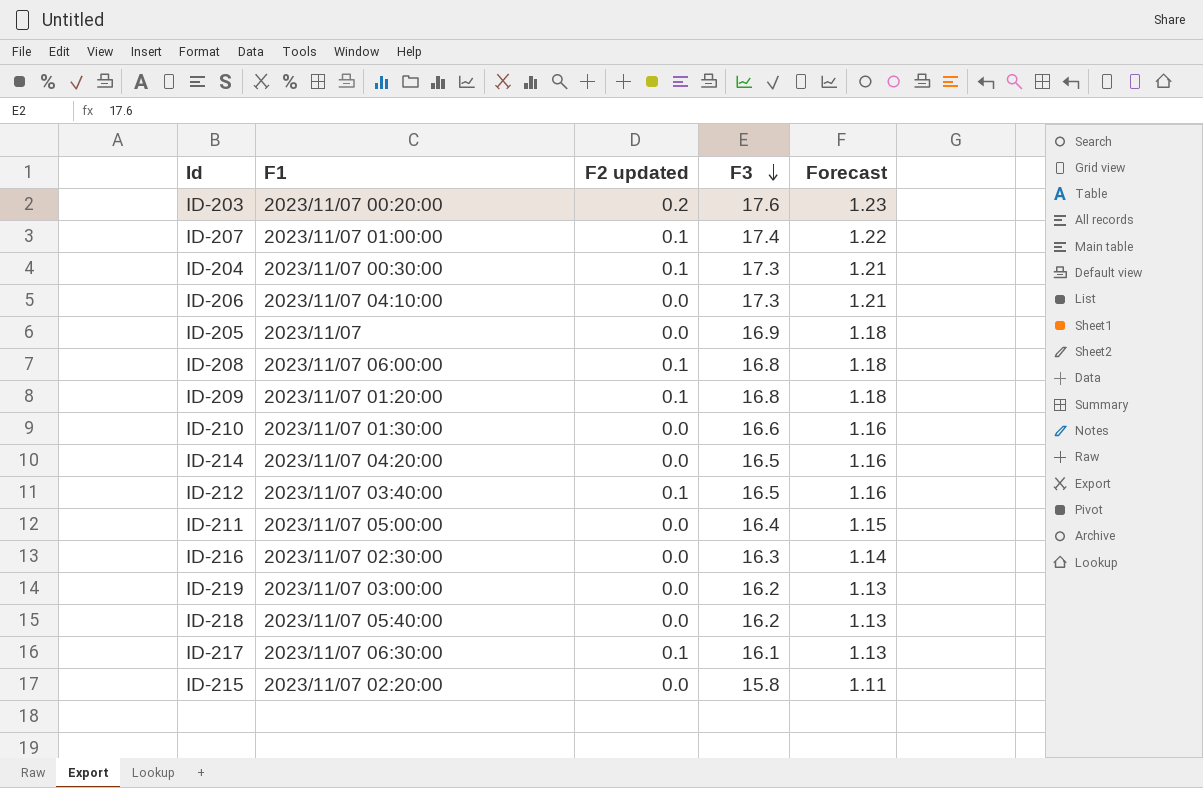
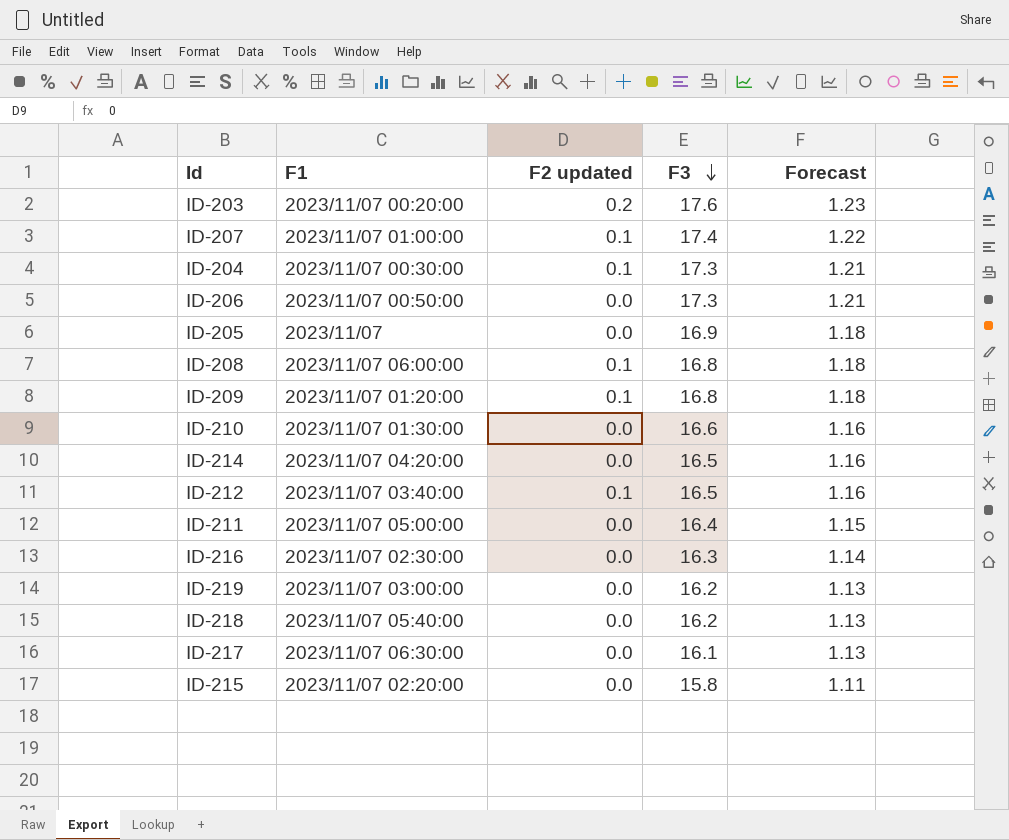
ID-206 | F1: 2023/11/07 04:10:00 -> 2023/11/07 00:50:00
ID-217 | F2 updated: 0.1 -> 0.0

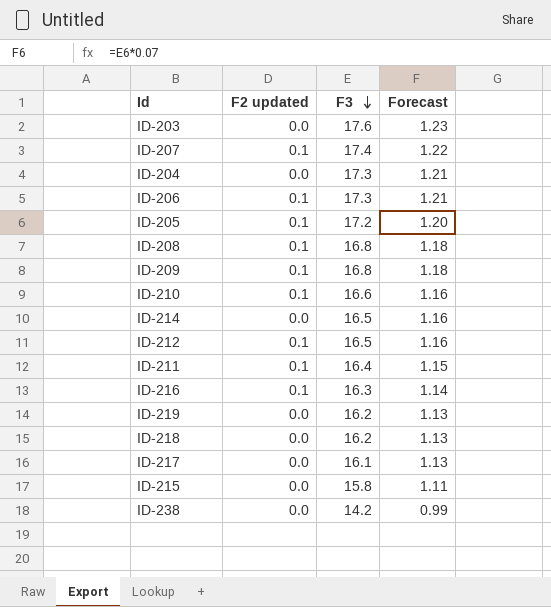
column F1 | position: 2 -> none
ID-203 | F2 updated: 0.2 -> 0.0
ID-204 | F2 updated: 0.1 -> 0.0
ID-206 | F2 updated: 0.0 -> 0.1
ID-205 | F2 updated: 0.0 -> 0.1
ID-205 | F3: 16.9 -> 17.2
ID-205 | Forecast: 1.18 -> 1.20
ID-210 | F2 updated: 0.0 -> 0.1
ID-211 | F2 updated: 0.0 -> 0.1
ID-216 | F2 updated: 0.0 -> 0.1
row ID-238: none -> 0.0 | 14.2 | 0.99

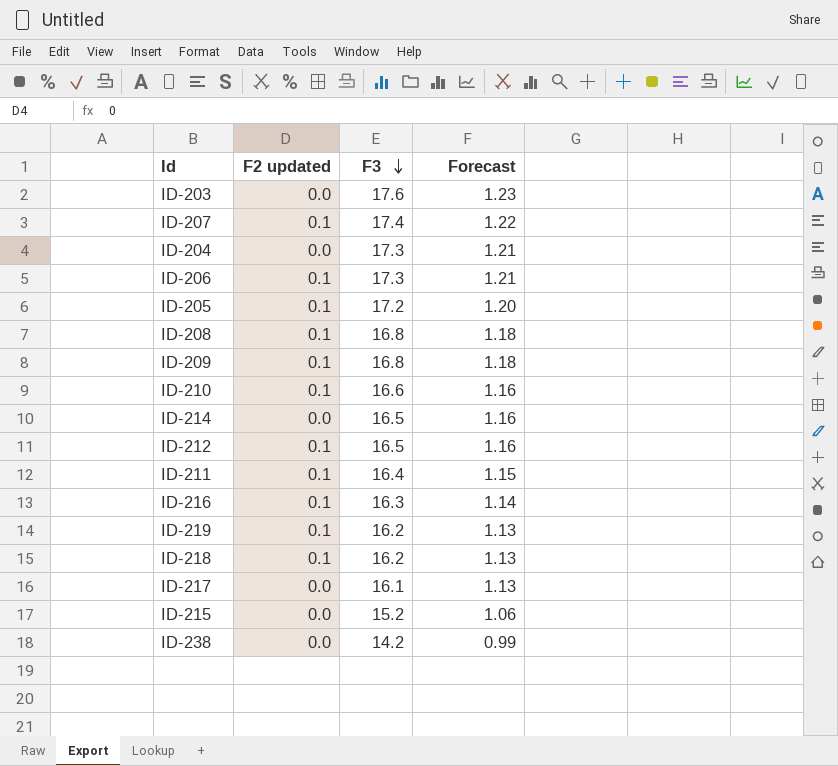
ID-219 | F2 updated: 0.0 -> 0.1
ID-218 | F2 updated: 0.0 -> 0.1
ID-215 | F3: 15.8 -> 15.2
ID-215 | Forecast: 1.11 -> 1.06

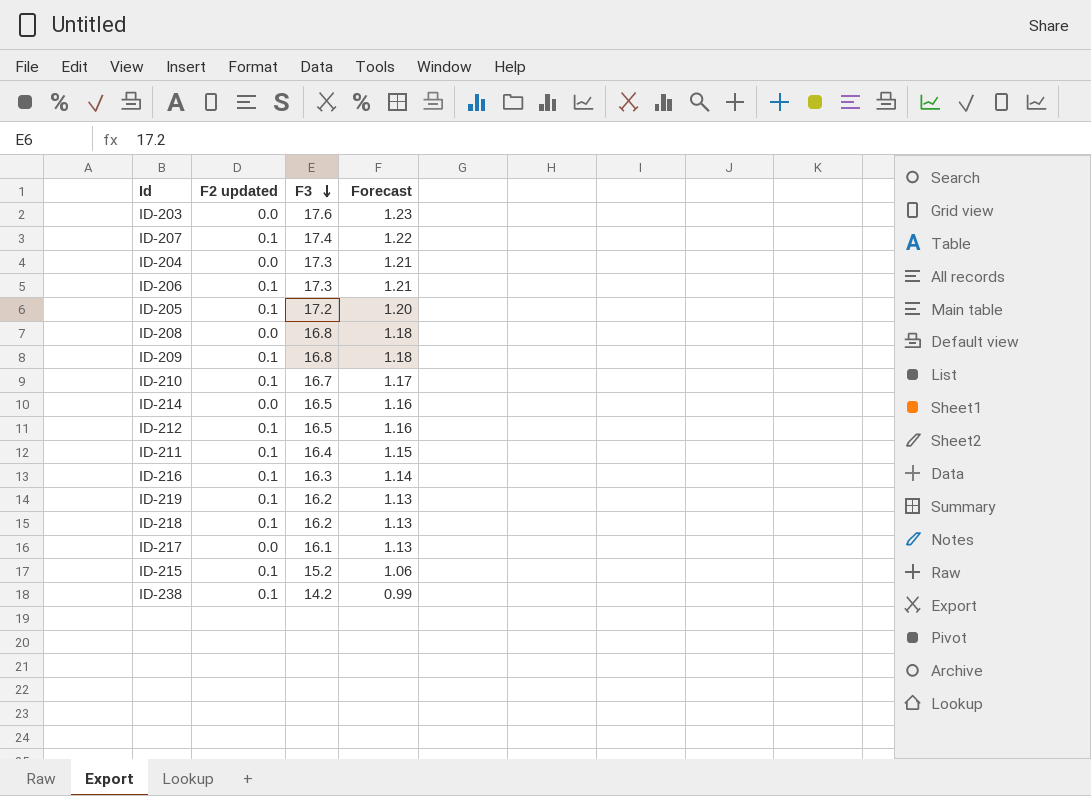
ID-208 | F2 updated: 0.1 -> 0.0
ID-210 | F3: 16.6 -> 16.7
ID-210 | Forecast: 1.16 -> 1.17
ID-215 | F2 updated: 0.0 -> 0.1
ID-238 | F2 updated: 0.0 -> 0.1

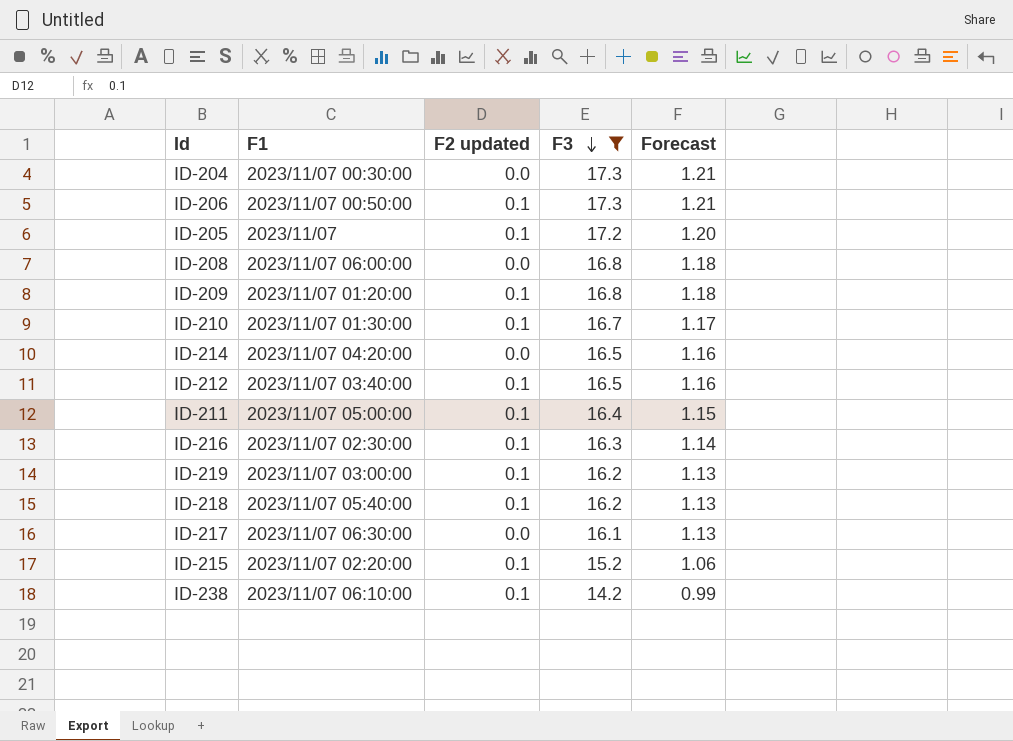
filter: none -> F3 <= 17.3
column F1 | position: none -> 2

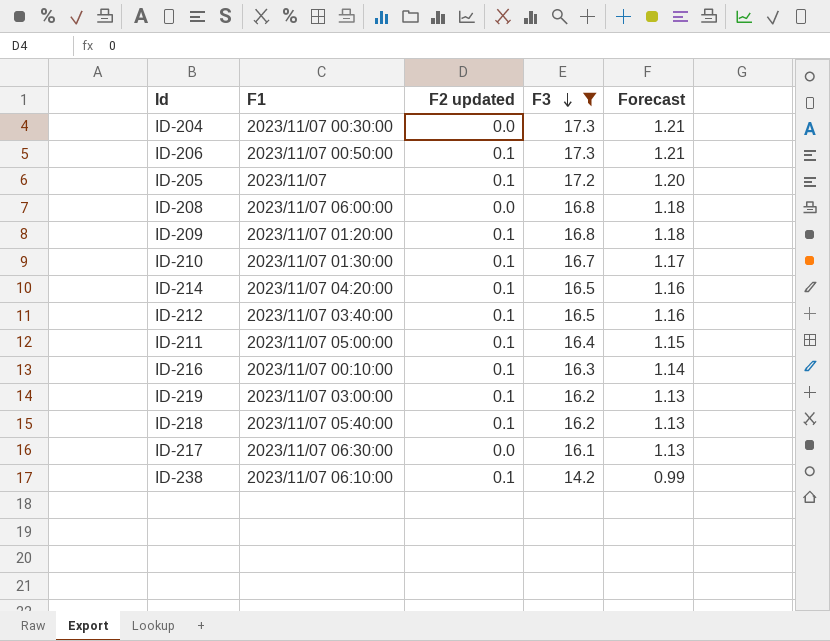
row ID-215: 2023/11/07 02:20:00 | 0.1 | 15.2 | 1.06 -> none
ID-214 | F2 updated: 0.0 -> 0.1
ID-216 | F1: 2023/11/07 02:30:00 -> 2023/11/07 00:10:00

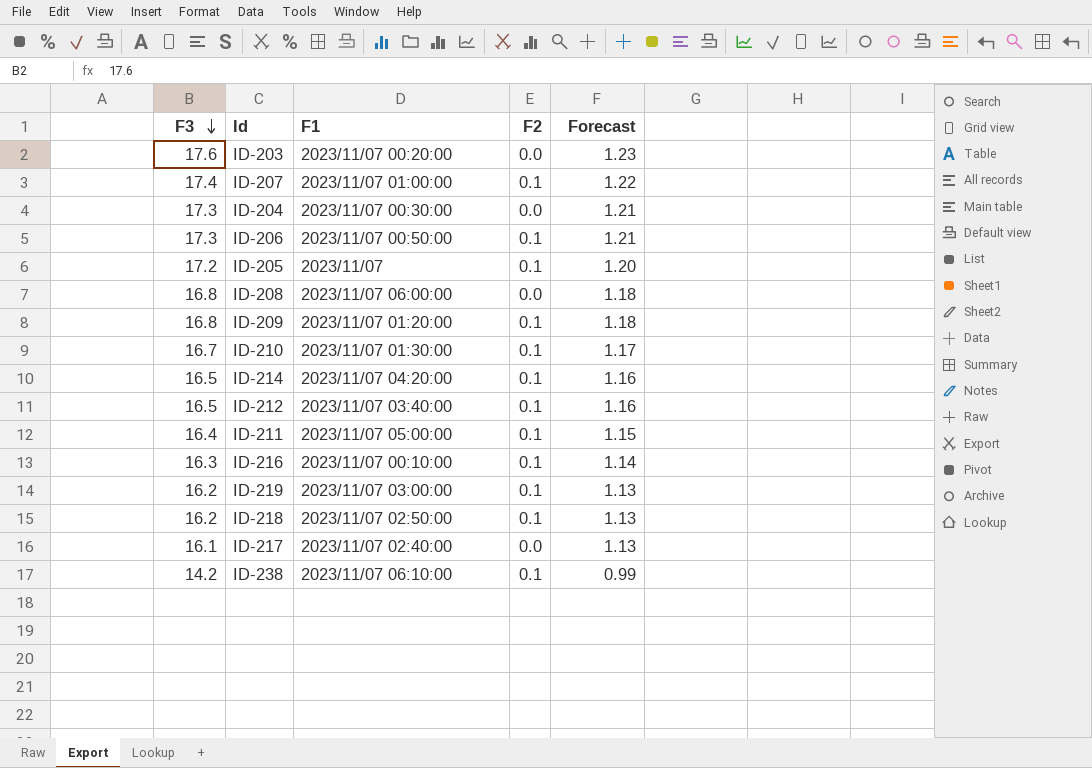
filter: F3 <= 17.3 -> none
column F3 | position: 4 -> 1
column name: F2 updated -> F2
ID-218 | F1: 2023/11/07 05:40:00 -> 2023/11/07 02:50:00
ID-217 | F1: 2023/11/07 06:30:00 -> 2023/11/07 02:40:00

